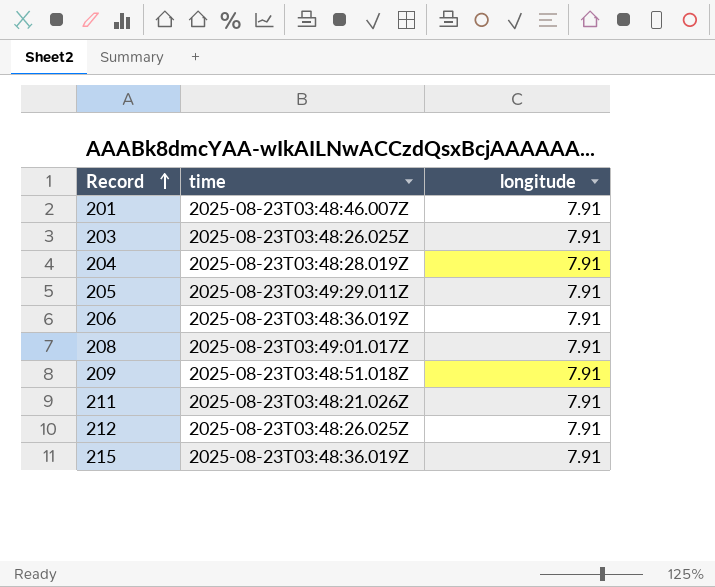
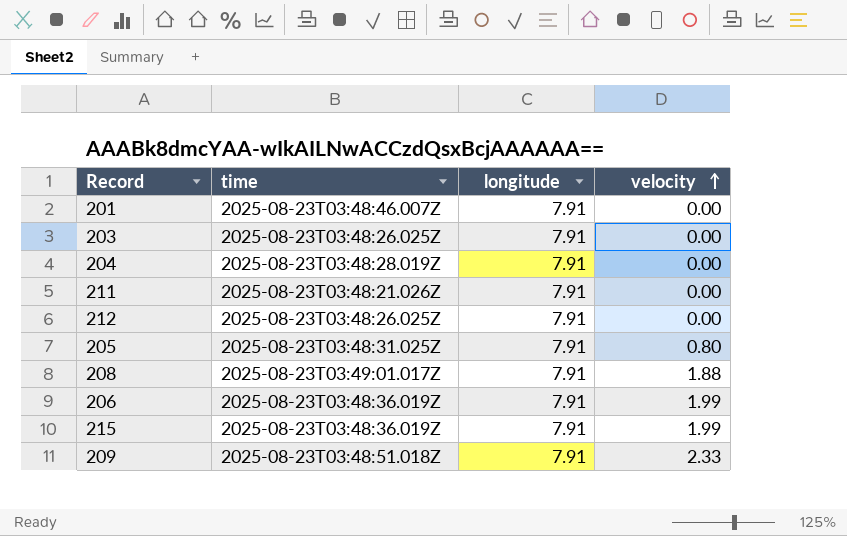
row order: Record ascending -> velocity ascending
column velocity | position: none -> 4
205 | time: 2025-08-23T03:49:29.011Z -> 2025-08-23T03:48:31.025Z

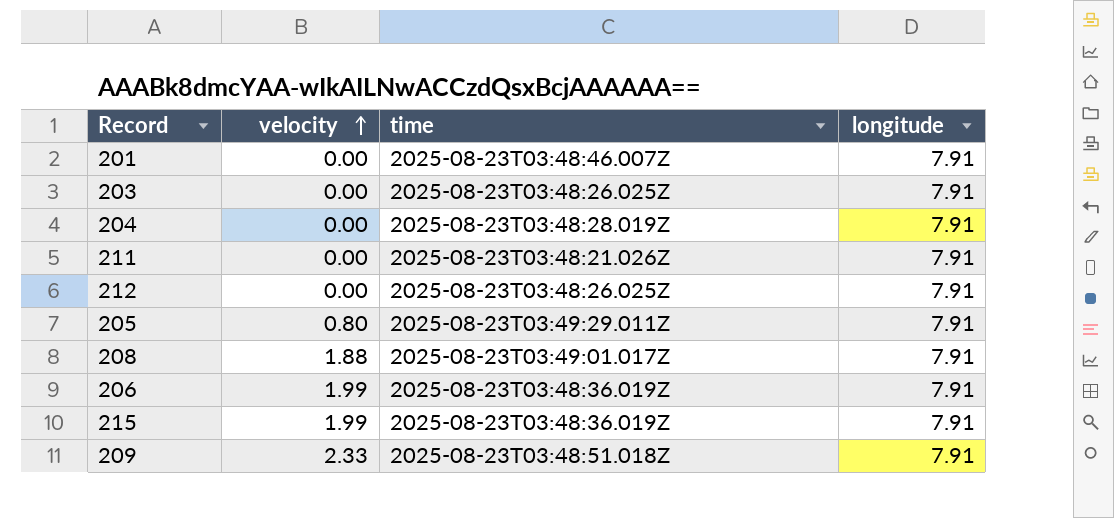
column velocity | position: 4 -> 2
205 | time: 2025-08-23T03:48:31.025Z -> 2025-08-23T03:49:29.011Z

